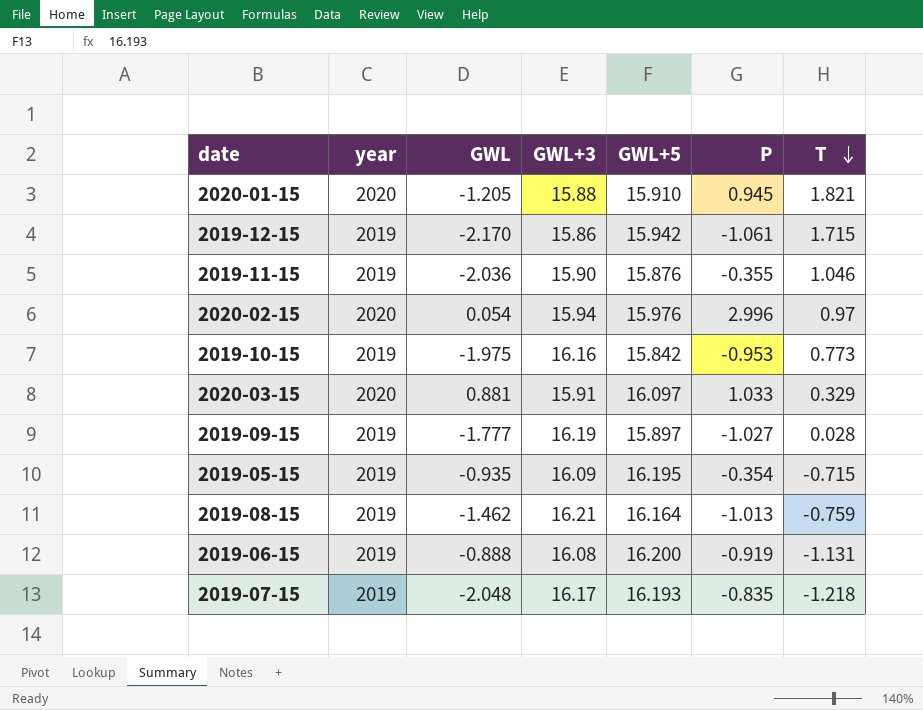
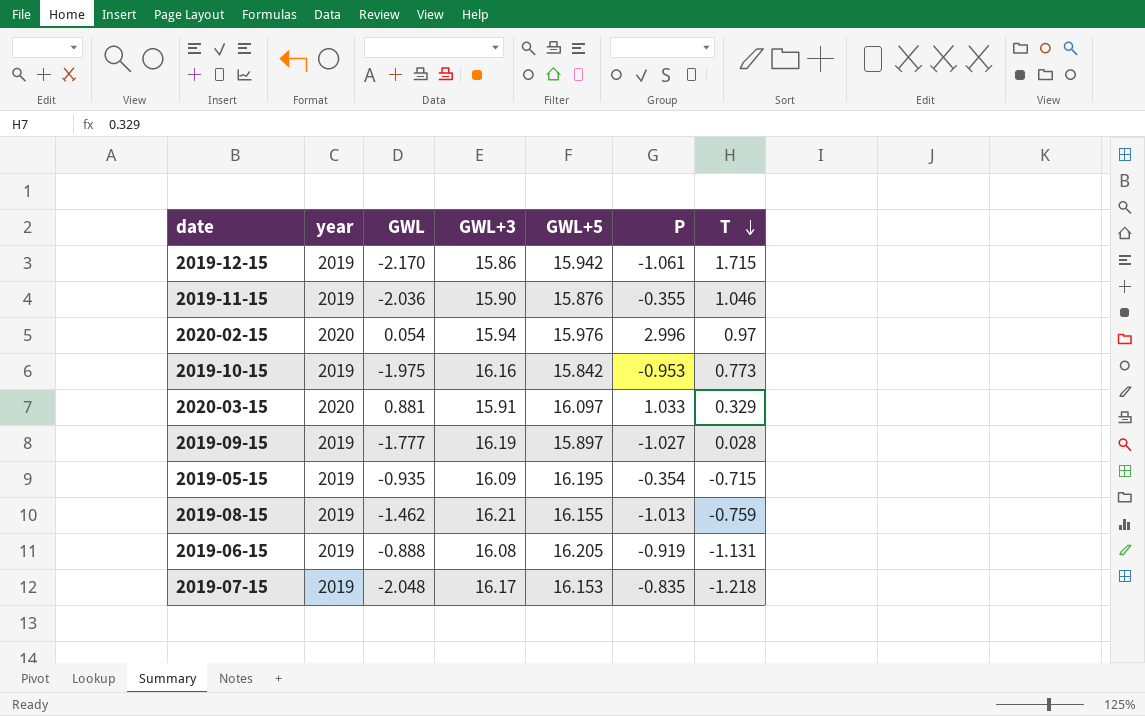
row 2020-01-15: 2020 | -1.205 | 15.88 | 15.910 | 0.945 | 1.821 -> none
2019-08-15 | GWL+5: 16.164 -> 16.155
2019-06-15 | GWL+5: 16.200 -> 16.205
2019-07-15 | GWL+5: 16.193 -> 16.153

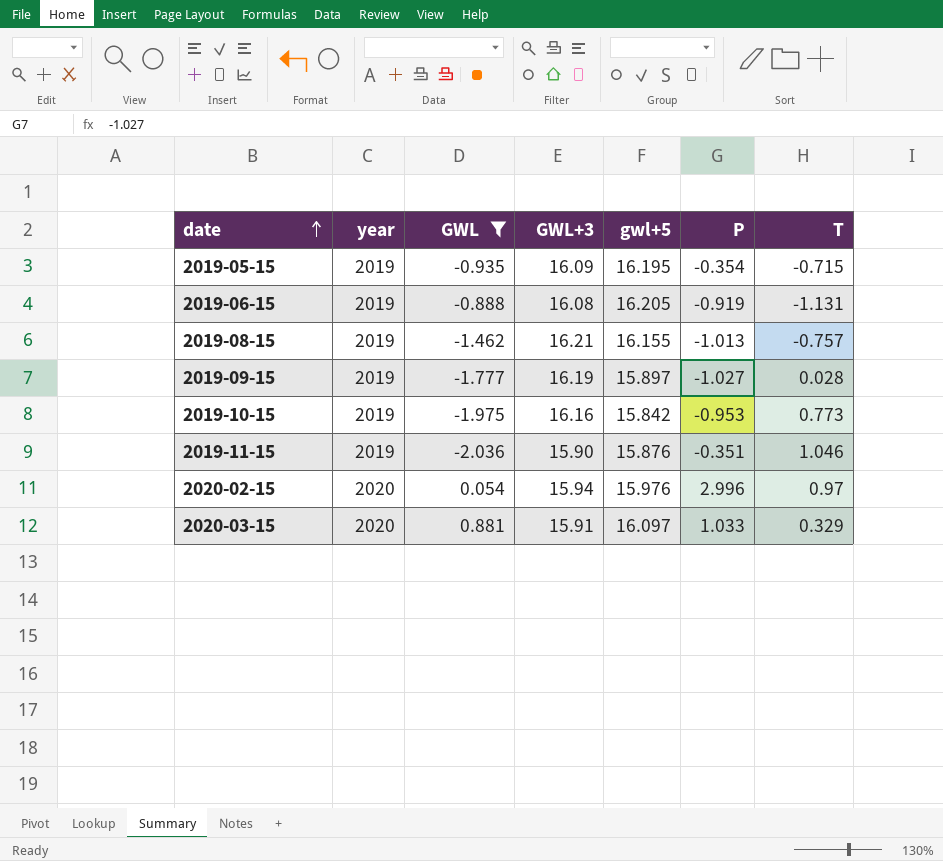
filter: none -> GWL >= -2.036
row order: T descending -> date ascending
column name: GWL+5 -> gwl+5
2019-08-15 | T: -0.759 -> -0.757
2019-11-15 | P: -0.355 -> -0.351

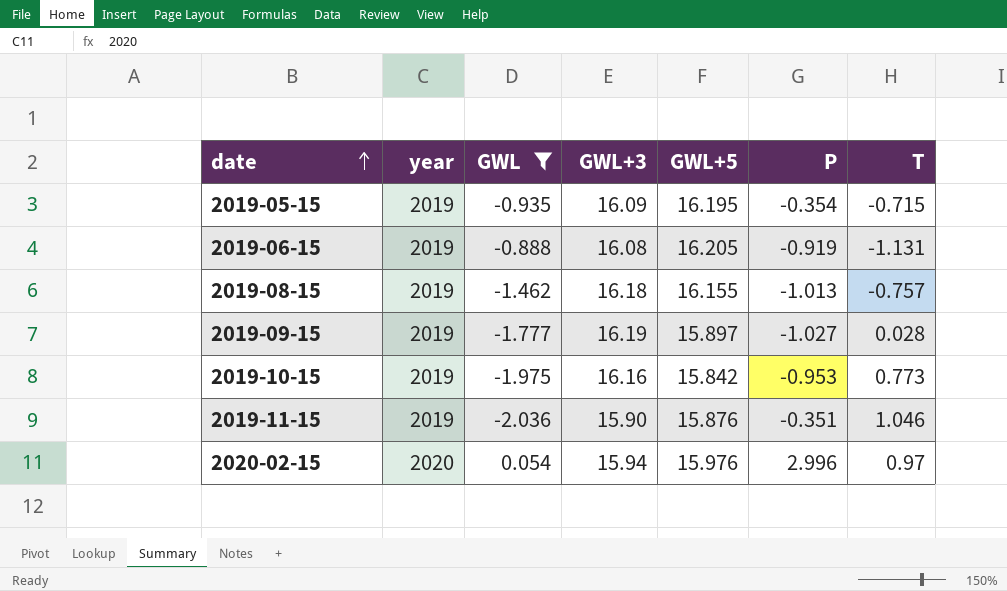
column name: gwl+5 -> GWL+5
row 2020-03-15: 2020 | 0.881 | 15.91 | 16.097 | 1.033 | 0.329 -> none
2019-08-15 | GWL+3: 16.21 -> 16.18

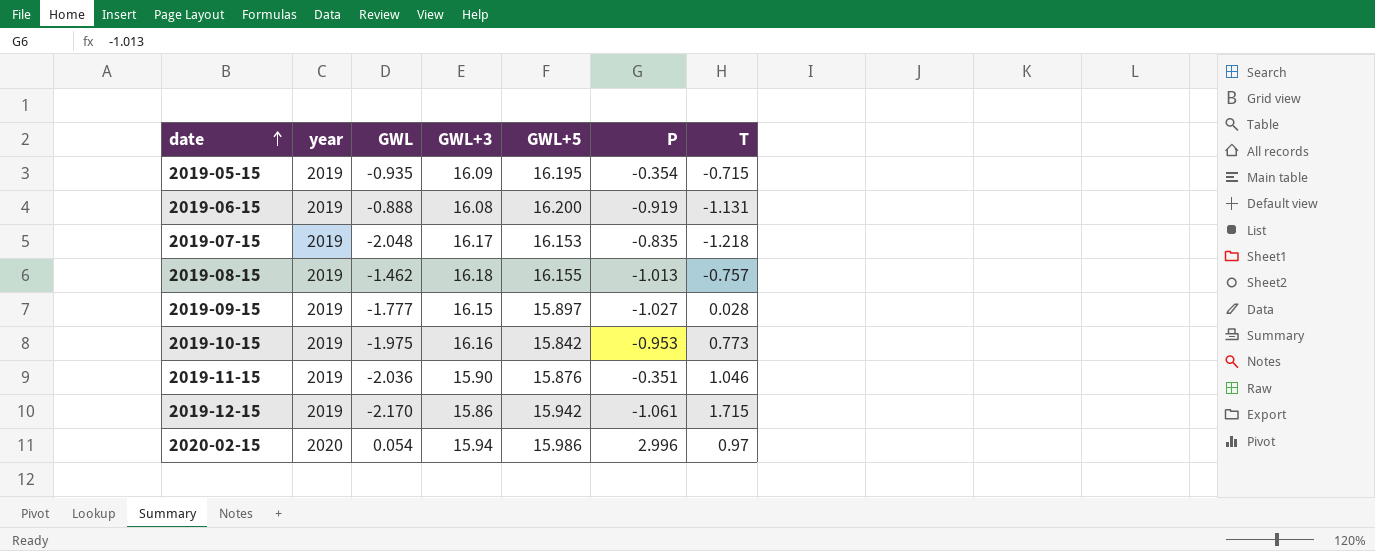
filter: GWL >= -2.036 -> none
2019-06-15 | GWL+5: 16.205 -> 16.200
2019-09-15 | GWL+3: 16.19 -> 16.15
2020-02-15 | GWL+5: 15.976 -> 15.986

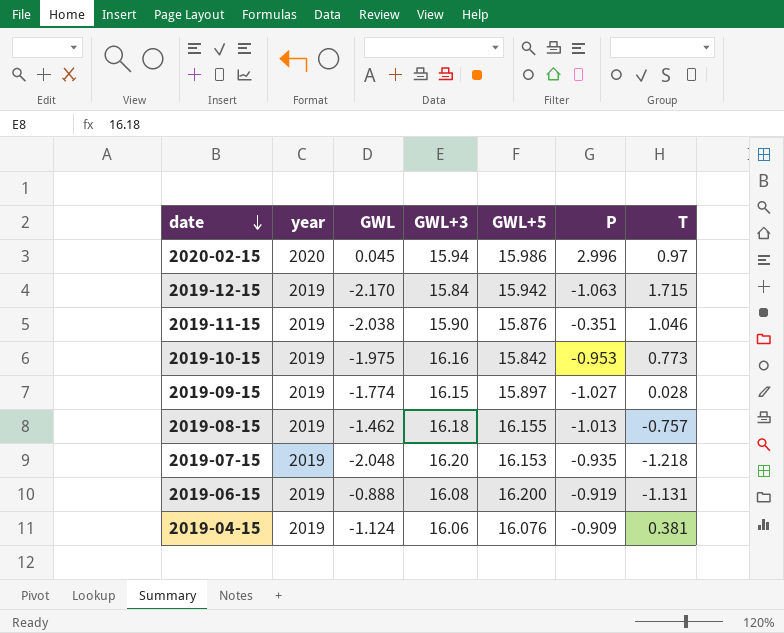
row order: date ascending -> date descending
row 2019-05-15: 2019 | -0.935 | 16.09 | 16.195 | -0.354 | -0.715 -> none
2020-02-15 | GWL: 0.054 -> 0.045
2019-12-15 | GWL+3: 15.86 -> 15.84
2019-12-15 | P: -1.061 -> -1.063
2019-11-15 | GWL: -2.036 -> -2.038
2019-09-15 | GWL: -1.777 -> -1.774
2019-07-15 | GWL+3: 16.17 -> 16.20
2019-07-15 | P: -0.835 -> -0.935
row 2019-04-15: none -> 2019 | -1.124 | 16.06 | 16.076 | -0.909 | 0.381

